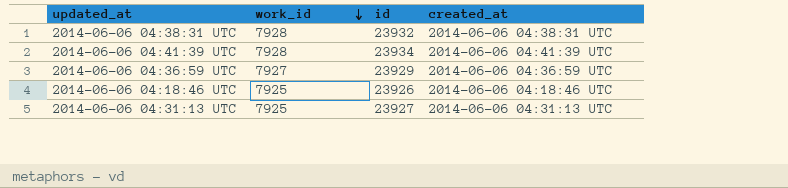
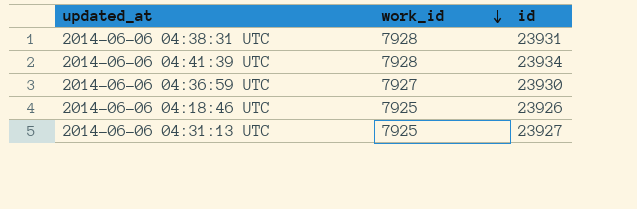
column created_at | position: 4 -> none
2014-06-06 04:38:31 UTC | id: 23932 -> 23931
2014-06-06 04:36:59 UTC | id: 23929 -> 23930

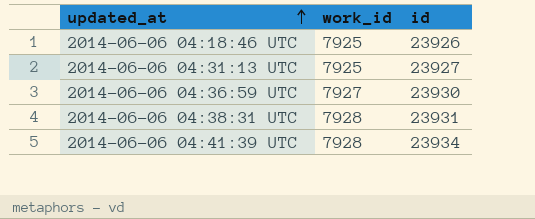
row order: work_id descending -> updated_at ascending

